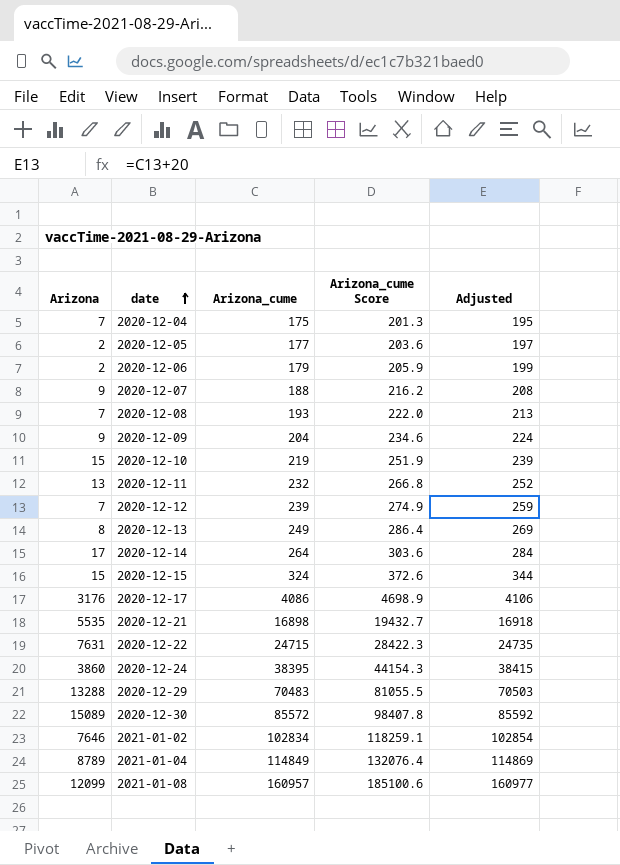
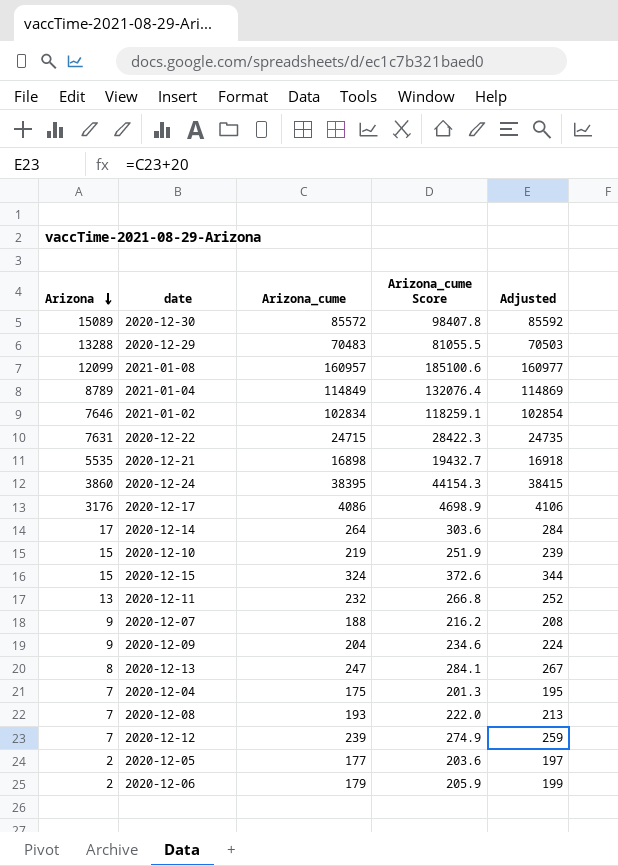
row order: date ascending -> Arizona descending
2020-12-13 | Arizona_cume: 249 -> 247
2020-12-13 | Arizona_cume Score: 286.4 -> 284.1
2020-12-13 | Adjusted: 269 -> 267

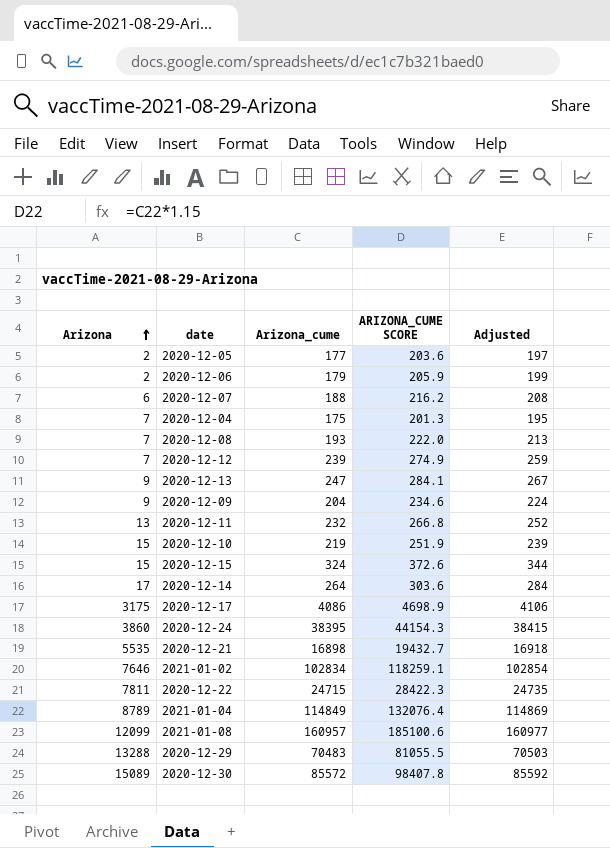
row order: Arizona descending -> Arizona ascending
column name: Arizona_cume Score -> ARIZONA_CUME SCORE
2020-12-07 | Arizona: 9 -> 6
2020-12-13 | Arizona: 8 -> 9
2020-12-17 | Arizona: 3176 -> 3175
2020-12-22 | Arizona: 7631 -> 7811

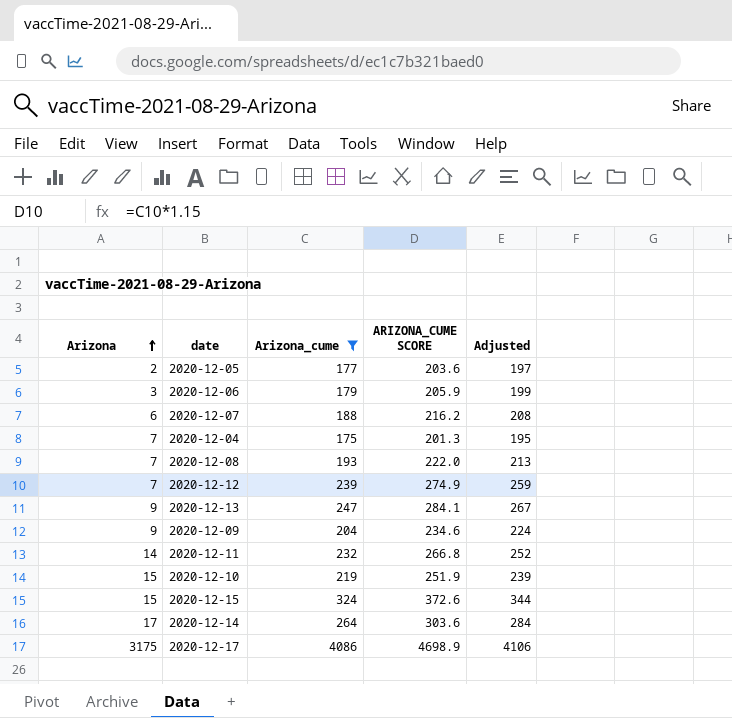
filter: none -> Arizona_cume <= 4086
2020-12-06 | Arizona: 2 -> 3
2020-12-11 | Arizona: 13 -> 14

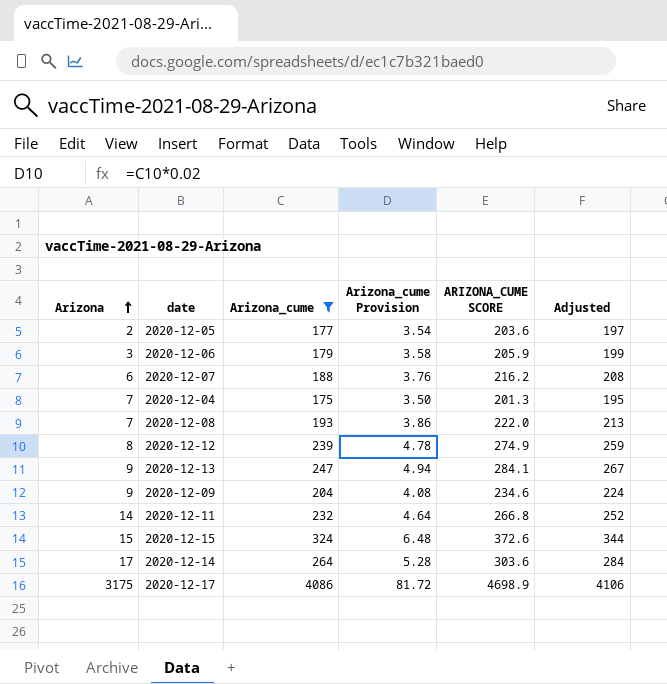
column Arizona_cume Provision | formula: none -> [Arizona_cume] * 0.02
row 2020-12-10: 15 | 219 | 251.9 | 239 -> none
2020-12-12 | Arizona: 7 -> 8

